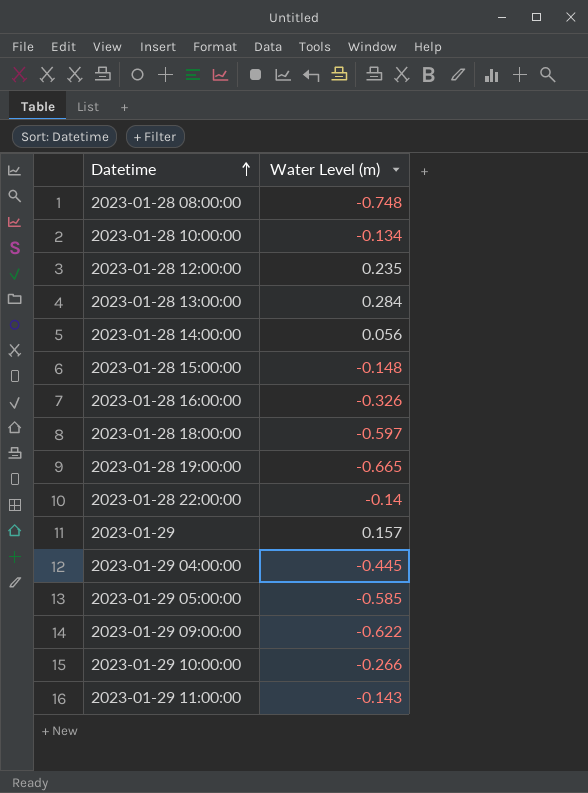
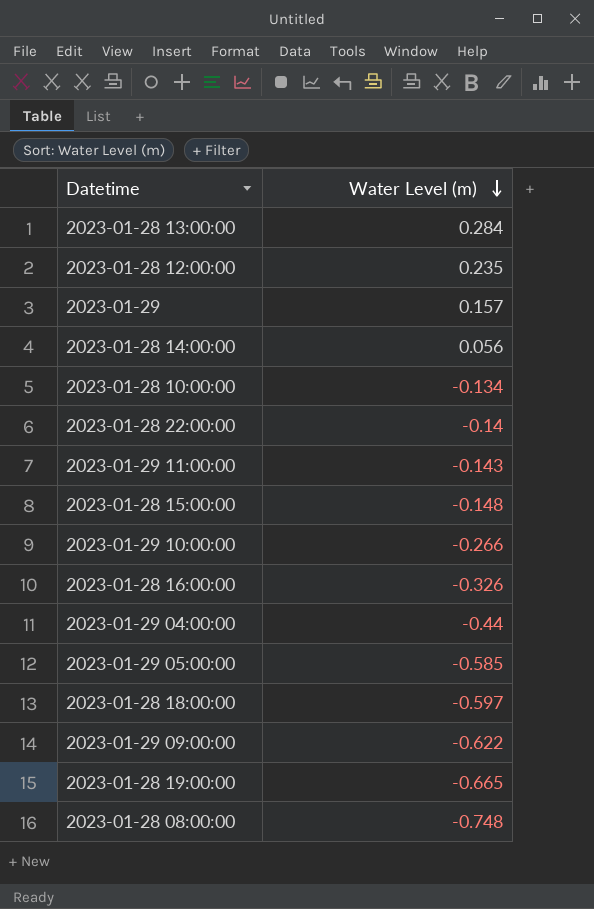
row order: Datetime ascending -> Water Level (m) descending
2023-01-29 04:00:00 | Water Level (m): -0.445 -> -0.44

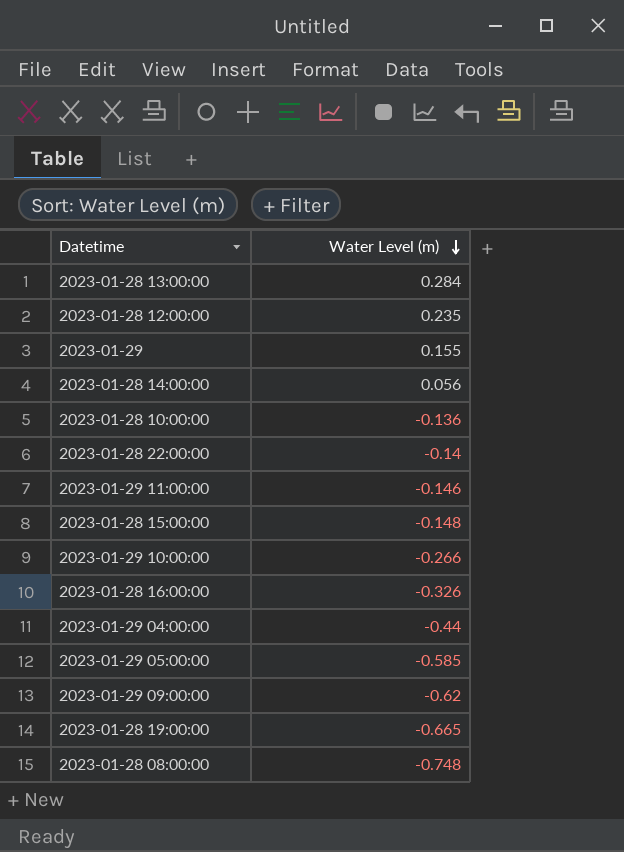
row 2023-01-28 18:00:00: -0.597 -> none
2023-01-29 | Water Level (m): 0.157 -> 0.155
2023-01-28 10:00:00 | Water Level (m): -0.134 -> -0.136
2023-01-29 11:00:00 | Water Level (m): -0.143 -> -0.146
2023-01-29 09:00:00 | Water Level (m): -0.622 -> -0.62

